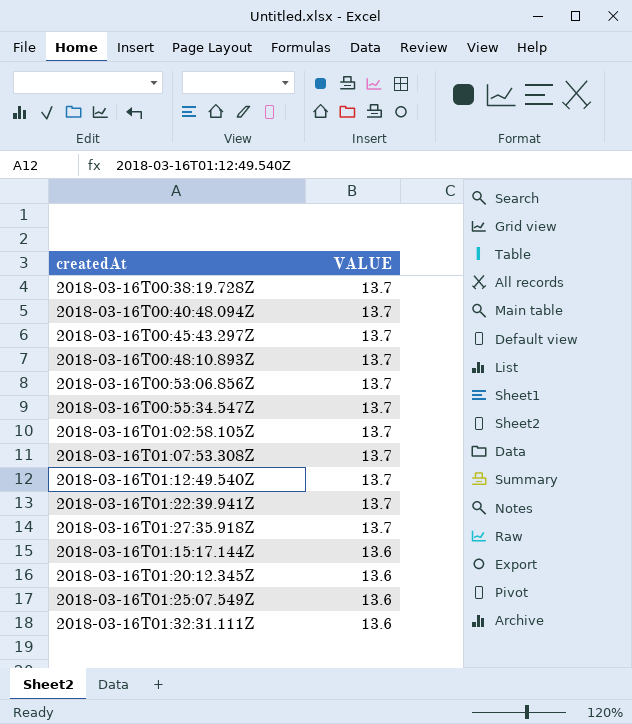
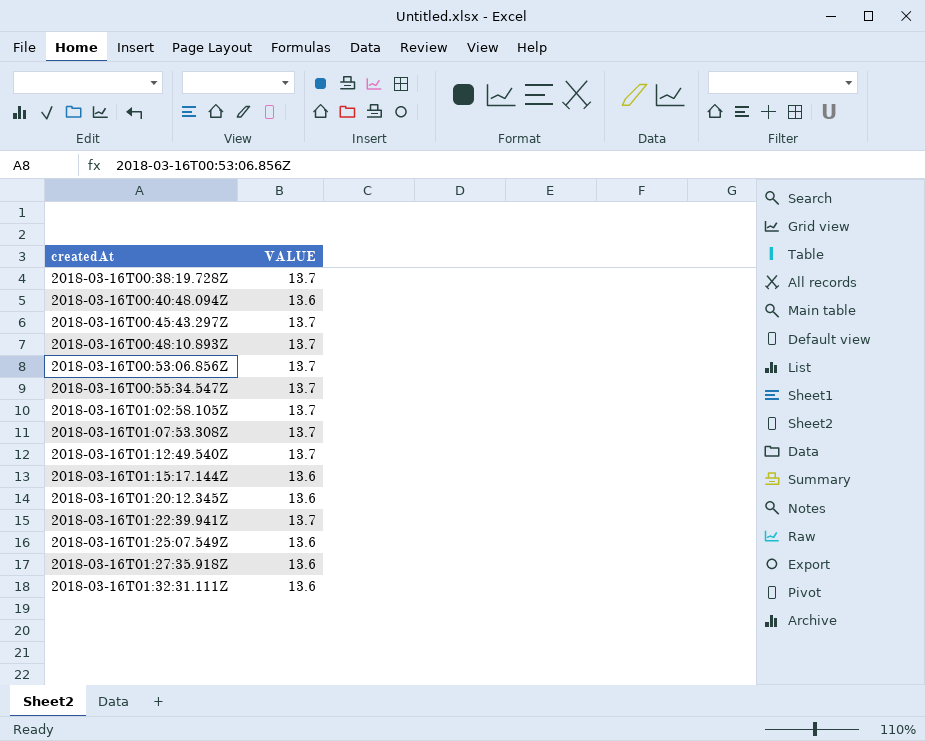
row order: VALUE descending -> createdAt ascending
2018-03-16T00:40:48.094Z | VALUE: 13.7 -> 13.6
2018-03-16T01:27:35.918Z | VALUE: 13.7 -> 13.6

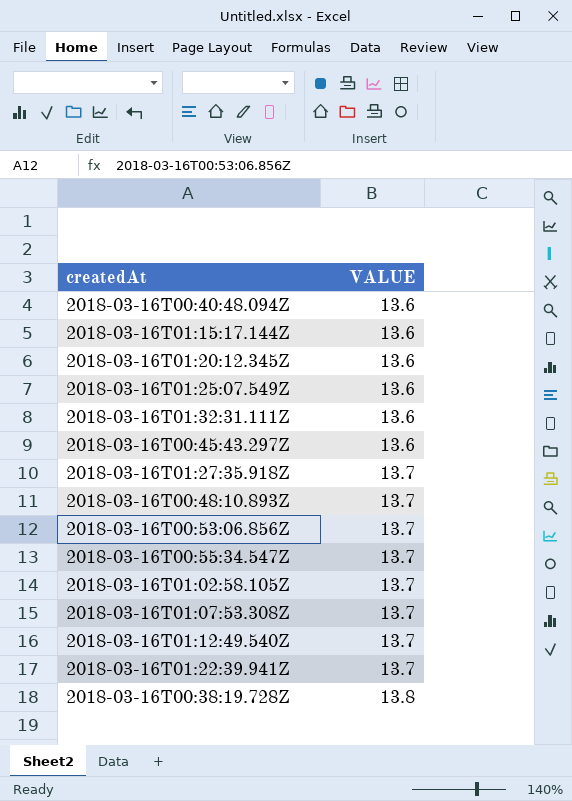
row order: createdAt ascending -> VALUE ascending
2018-03-16T00:45:43.297Z | VALUE: 13.7 -> 13.6
2018-03-16T01:27:35.918Z | VALUE: 13.6 -> 13.7
2018-03-16T00:38:19.728Z | VALUE: 13.7 -> 13.8

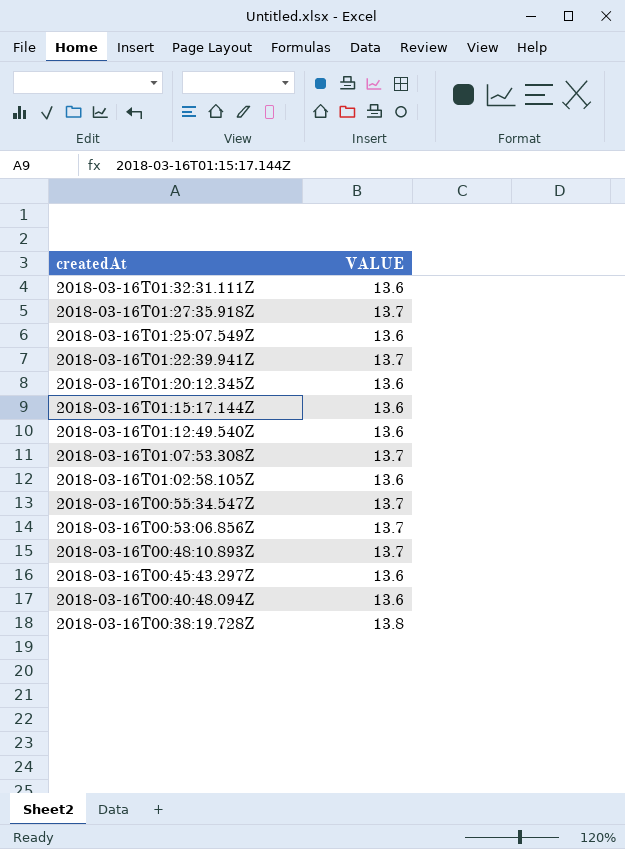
row order: VALUE ascending -> createdAt descending
2018-03-16T01:12:49.540Z | VALUE: 13.7 -> 13.6
2018-03-16T01:02:58.105Z | VALUE: 13.7 -> 13.6

